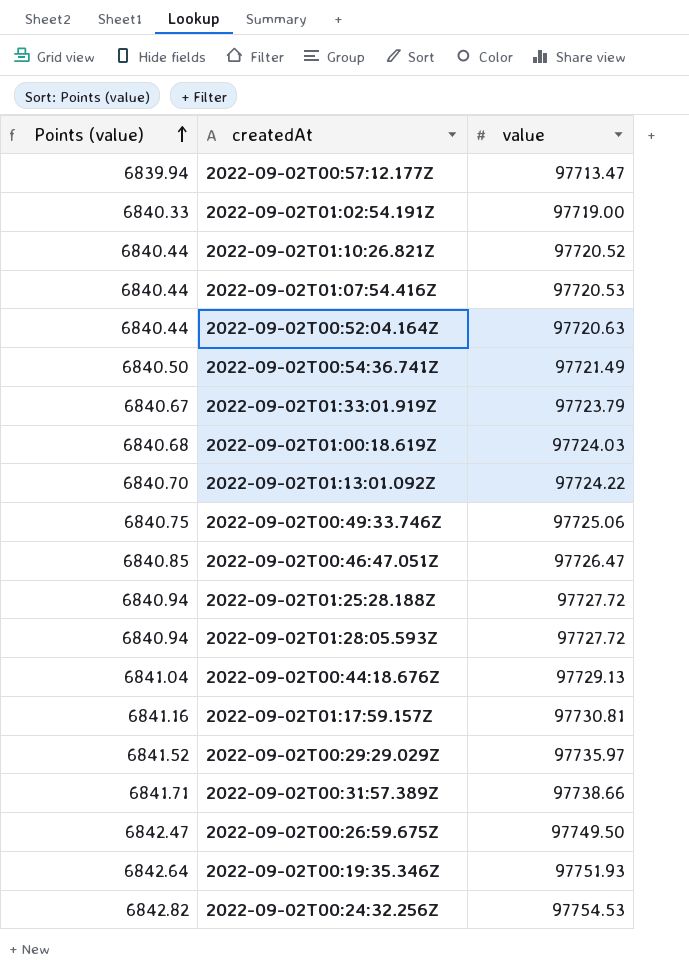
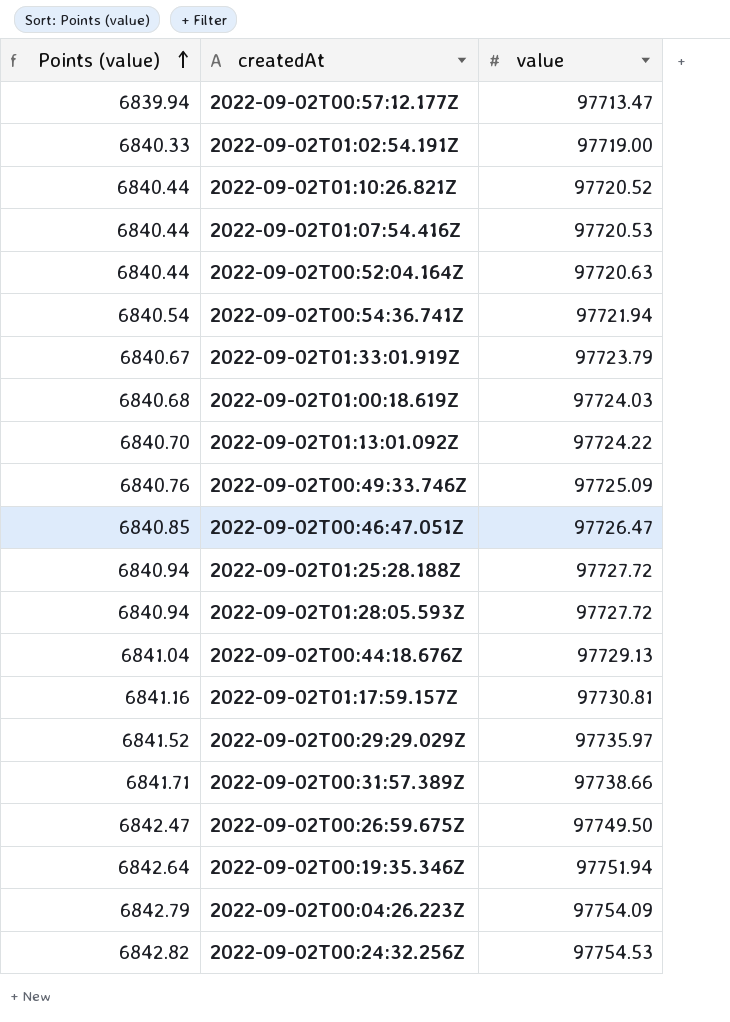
2022-09-02T00:54:36.741Z | Points (value): 6840.50 -> 6840.54
2022-09-02T00:54:36.741Z | value: 97721.49 -> 97721.94
2022-09-02T00:49:33.746Z | Points (value): 6840.75 -> 6840.76
2022-09-02T00:49:33.746Z | value: 97725.06 -> 97725.09
2022-09-02T00:19:35.346Z | value: 97751.93 -> 97751.94
row 2022-09-02T00:04:26.223Z: none -> 6842.79 | 97754.09

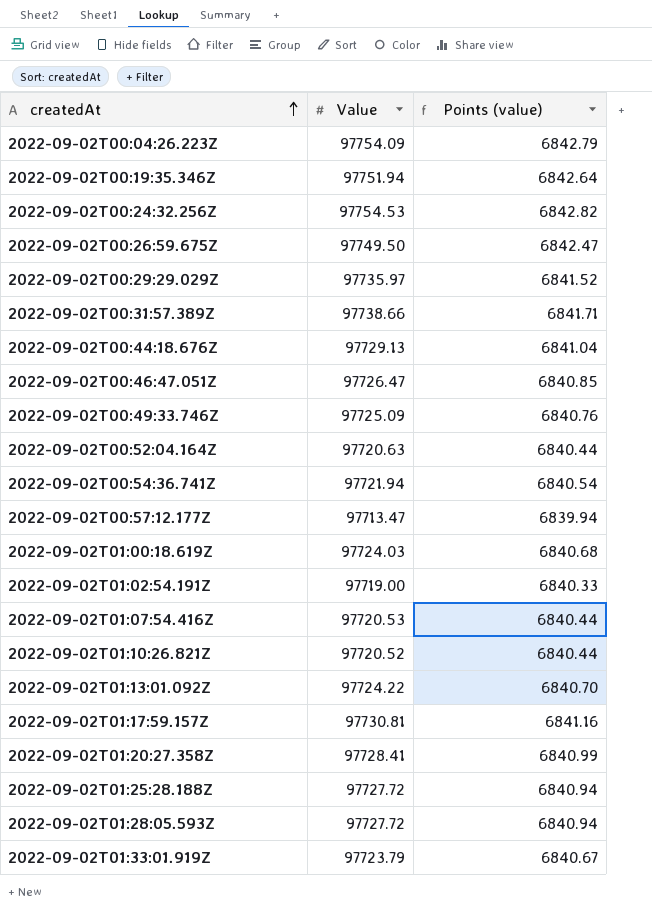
row order: Points (value) ascending -> createdAt ascending
column name: value -> Value
column Points (value) | position: 1 -> 3
row 2022-09-02T01:20:27.358Z: none -> 97728.41 | 6840.99

